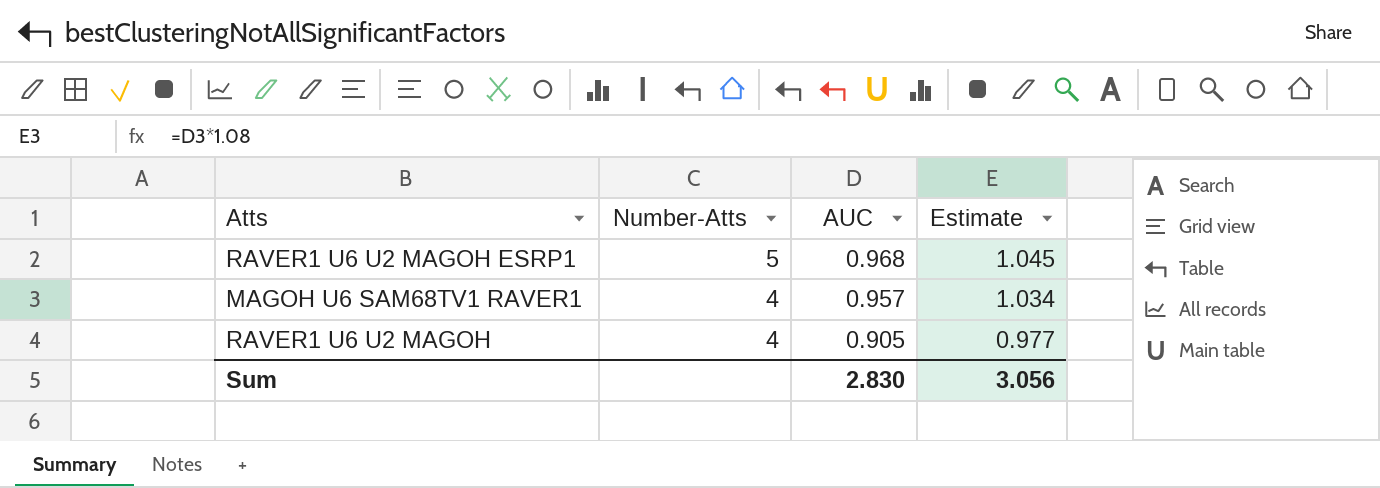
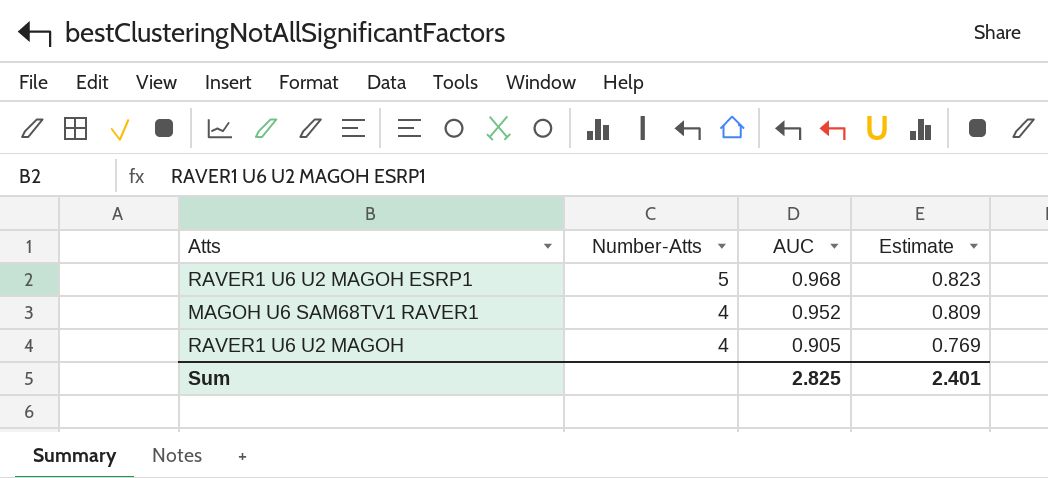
column Estimate | formula: [AUC] * 1.08 -> [AUC] * 0.85
MAGOH U6 SAM68TV1 RAVER1 | AUC: 0.957 -> 0.952
Sum | AUC: 2.830 -> 2.825
Sum | Estimate: 3.056 -> 2.401

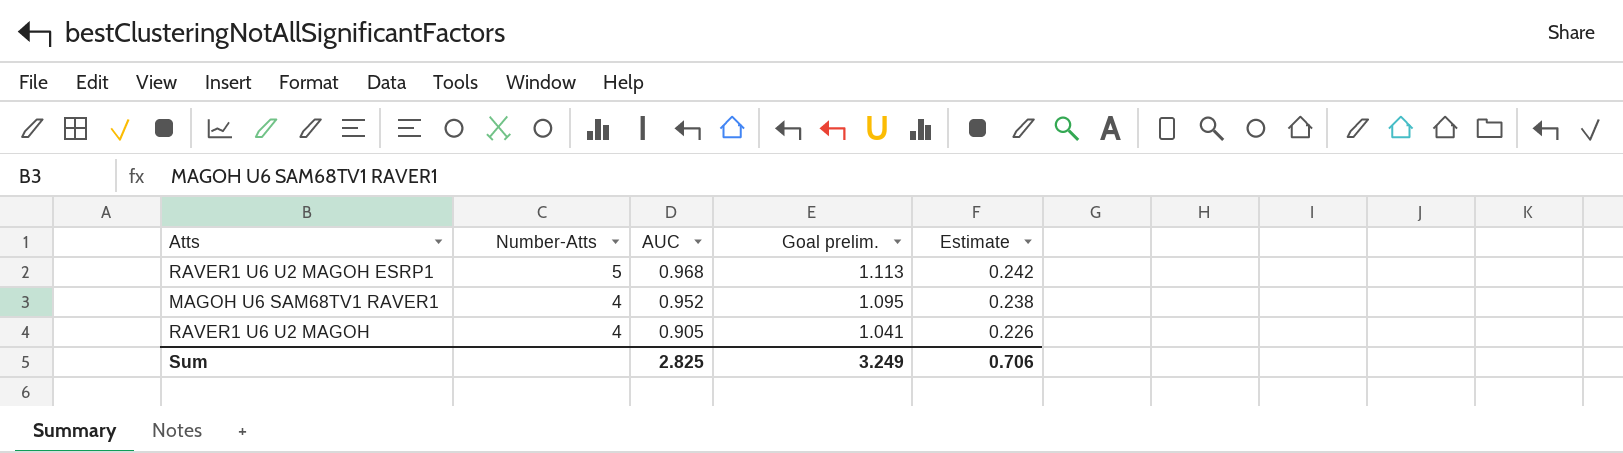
column Goal prelim. | formula: none -> [AUC] * 1.15
column Estimate | formula: [AUC] * 0.85 -> [AUC] * 0.25
Sum | Estimate: 2.401 -> 0.706

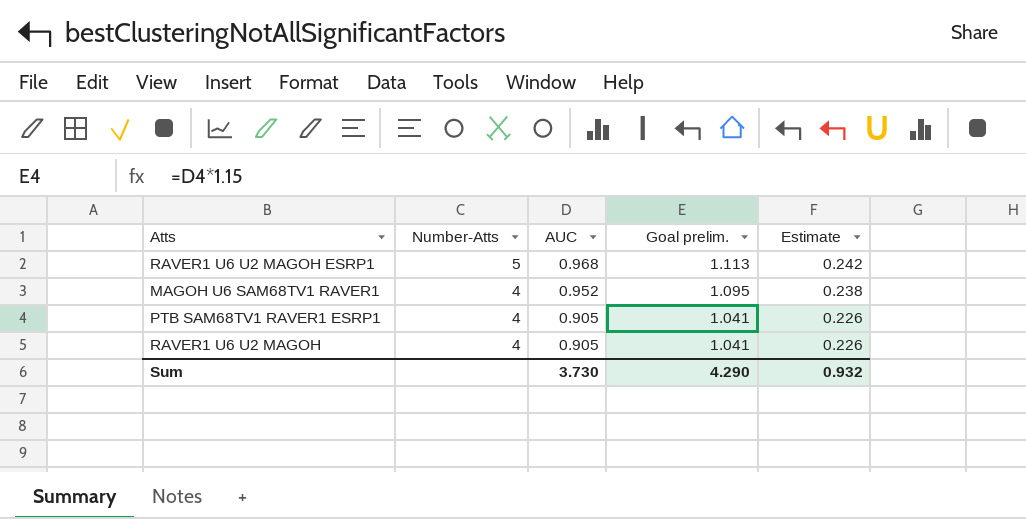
row PTB SAM68TV1 RAVER1 ESRP1: none -> 4 | 0.905 | 1.041 | 0.226
Sum | AUC: 2.825 -> 3.730
Sum | Goal prelim.: 3.249 -> 4.290
Sum | Estimate: 0.706 -> 0.932

